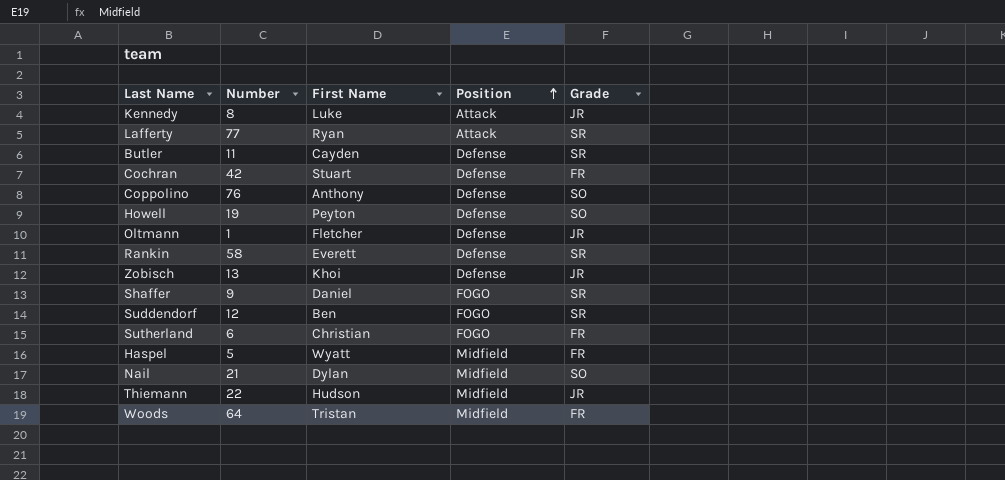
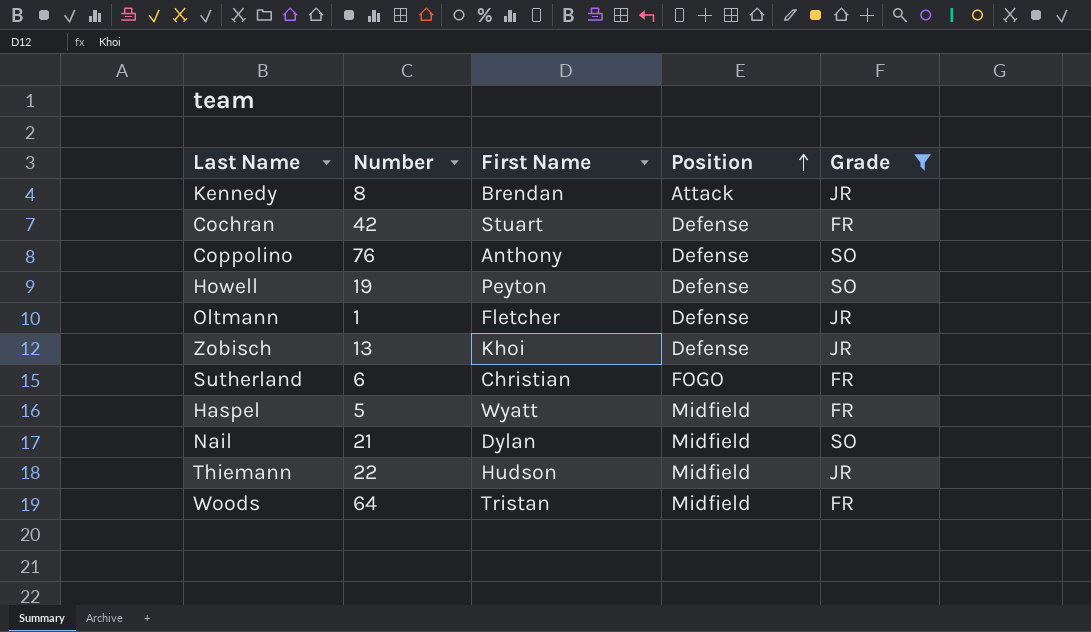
filter: none -> Grade != SR
Kennedy | First Name: Luke -> Brendan

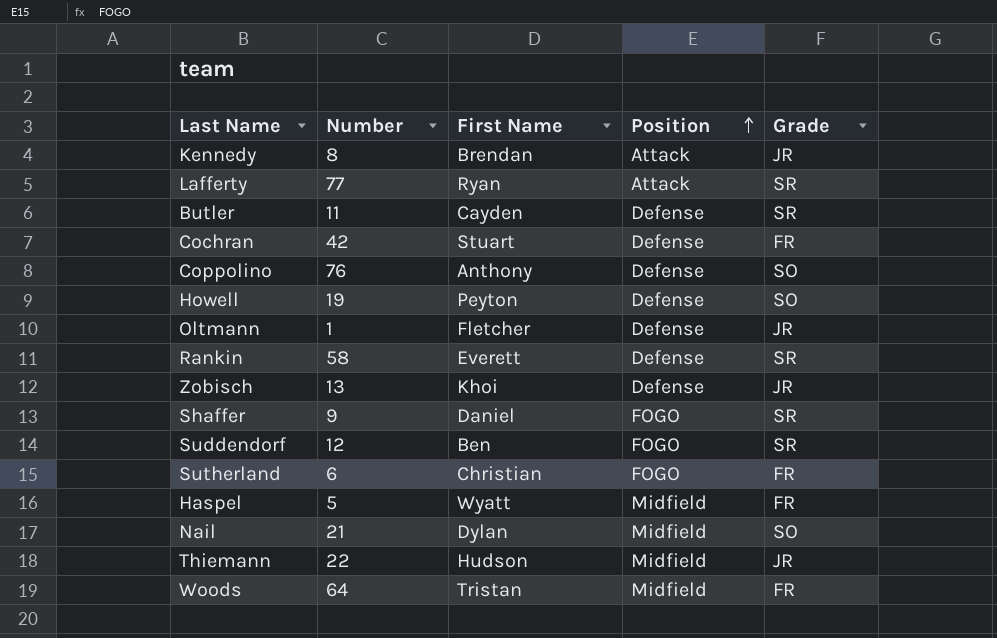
filter: Grade != SR -> none

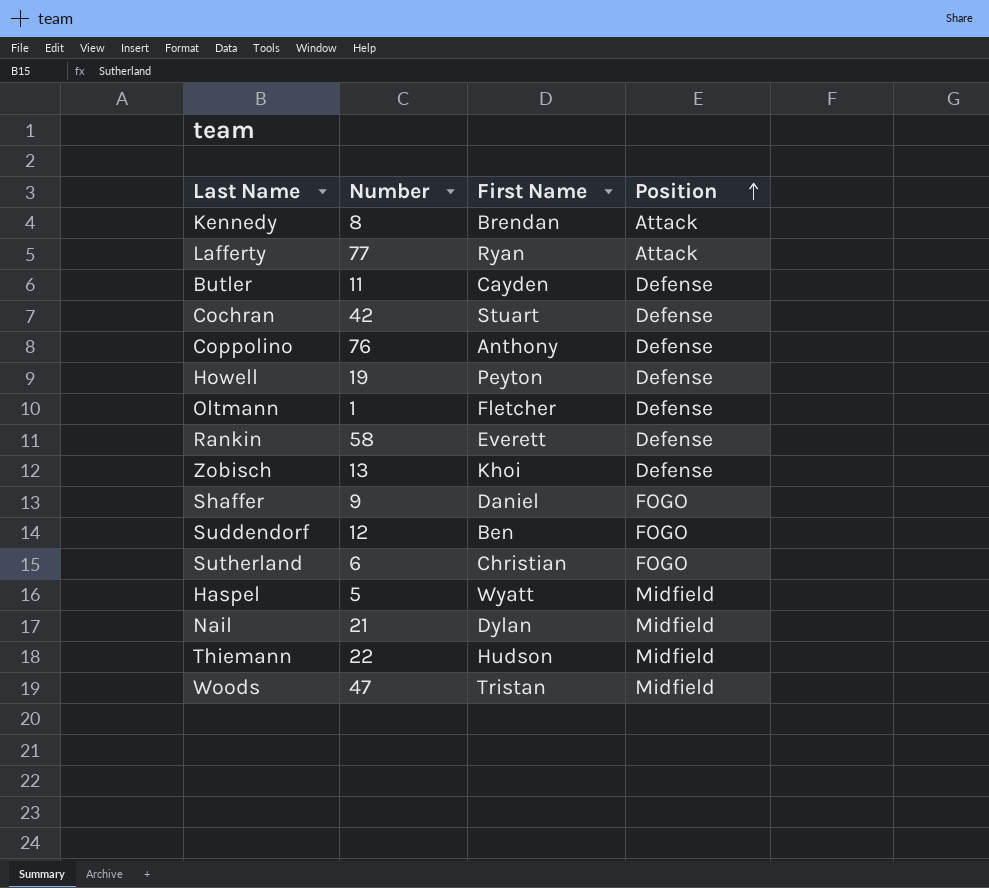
column Grade | position: 5 -> none
Woods | Number: 64 -> 47

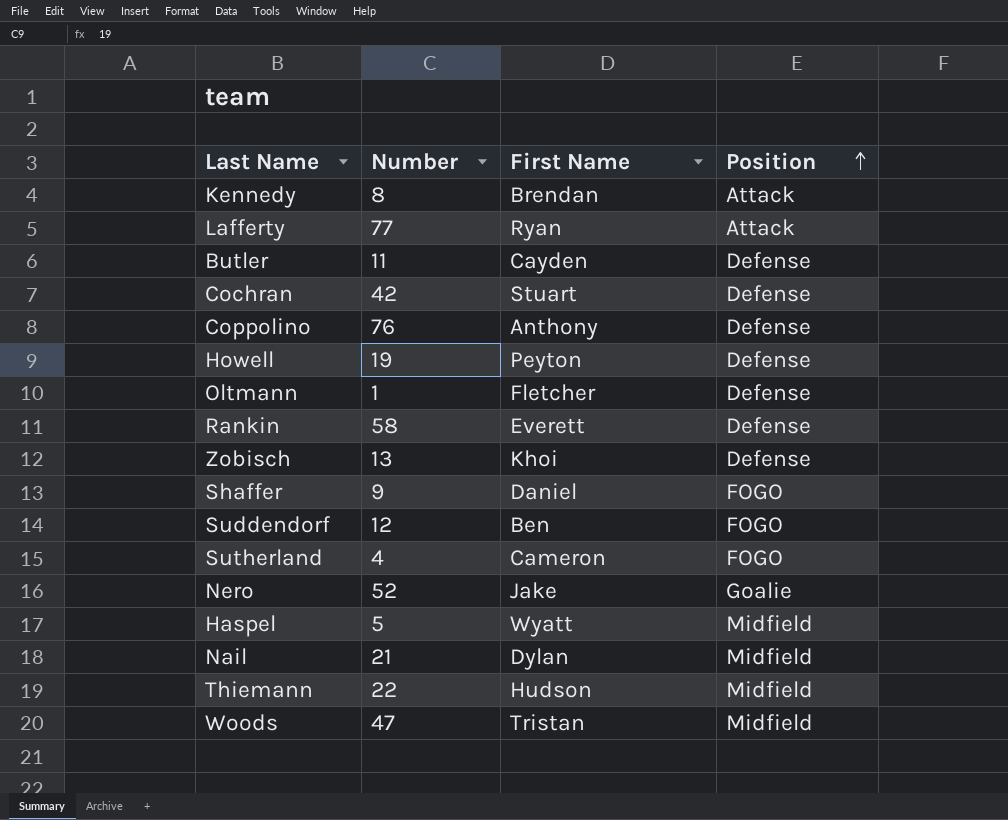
Sutherland | Number: 6 -> 4
Sutherland | First Name: Christian -> Cameron
row Nero: none -> 52 | Jake | Goalie

